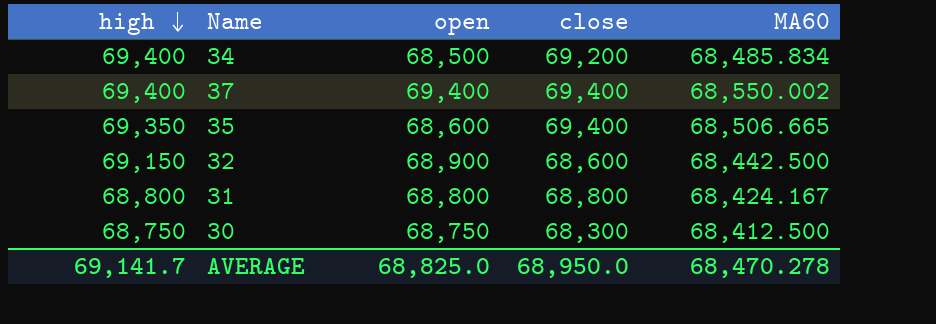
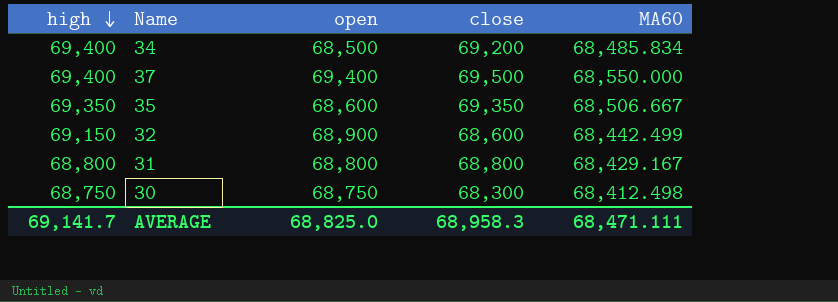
37 | close: 69,400 -> 69,500
37 | MA60: 68,550.002 -> 68,550.000
35 | close: 69,400 -> 69,350
35 | MA60: 68,506.665 -> 68,506.667
32 | MA60: 68,442.500 -> 68,442.499
31 | MA60: 68,424.167 -> 68,429.167
30 | MA60: 68,412.500 -> 68,412.498
AVERAGE | close: 68,950.0 -> 68,958.3
AVERAGE | MA60: 68,470.278 -> 68,471.111

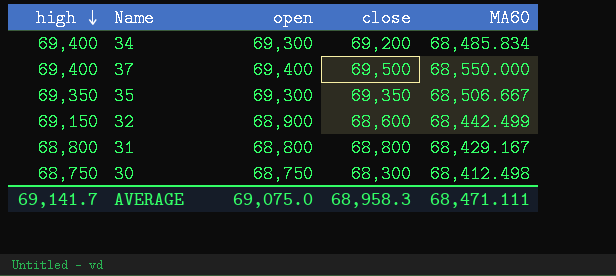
34 | open: 68,500 -> 69,300
35 | open: 68,600 -> 69,300
AVERAGE | open: 68,825.0 -> 69,075.0

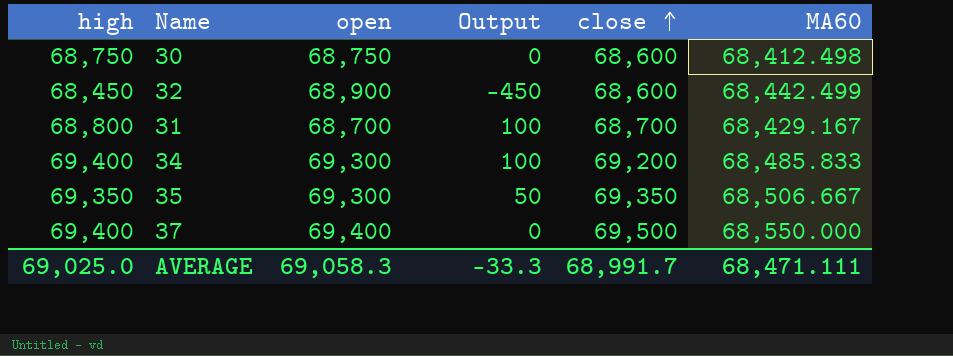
row order: high descending -> close ascending
column Output | formula: none -> [high] - [open]
30 | close: 68,300 -> 68,600
32 | high: 69,150 -> 68,450
31 | open: 68,800 -> 68,700
31 | close: 68,800 -> 68,700
34 | MA60: 68,485.834 -> 68,485.833
AVERAGE | high: 69,141.7 -> 69,025.0
AVERAGE | open: 69,075.0 -> 69,058.3
AVERAGE | close: 68,958.3 -> 68,991.7

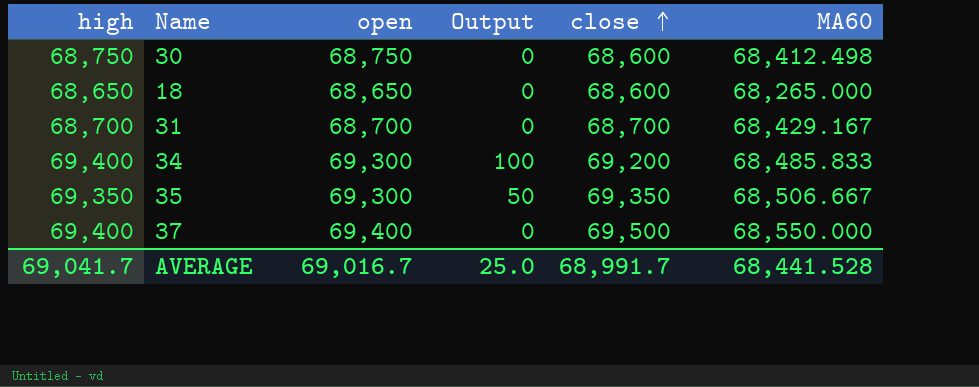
row 32: 68,450 | 68,900 | -450 | 68,600 | 68,442.499 -> none
row 18: none -> 68,650 | 68,650 | 0 | 68,600 | 68,265.000
31 | high: 68,800 -> 68,700
31 | Output: 100 -> 0
AVERAGE | high: 69,025.0 -> 69,041.7
AVERAGE | open: 69,058.3 -> 69,016.7
AVERAGE | Output: -33.3 -> 25.0
AVERAGE | MA60: 68,471.111 -> 68,441.528

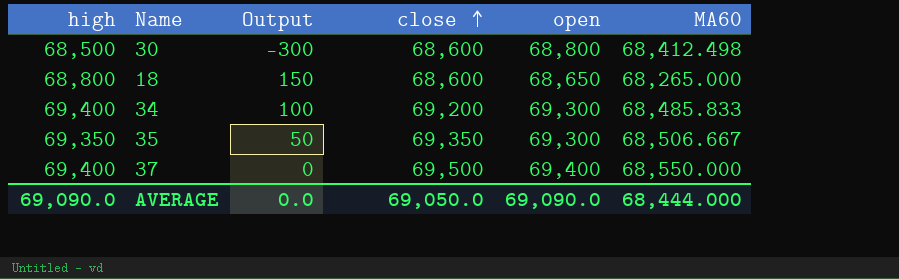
column open | position: 3 -> 5
row 31: 68,700 | 68,700 | 0 | 68,700 | 68,429.167 -> none
30 | high: 68,750 -> 68,500
30 | Output: 0 -> -300
30 | open: 68,750 -> 68,800
18 | high: 68,650 -> 68,800
18 | Output: 0 -> 150
AVERAGE | high: 69,041.7 -> 69,090.0
AVERAGE | Output: 25.0 -> 0.0
AVERAGE | close: 68,991.7 -> 69,050.0
AVERAGE | open: 69,016.7 -> 69,090.0
AVERAGE | MA60: 68,441.528 -> 68,444.000

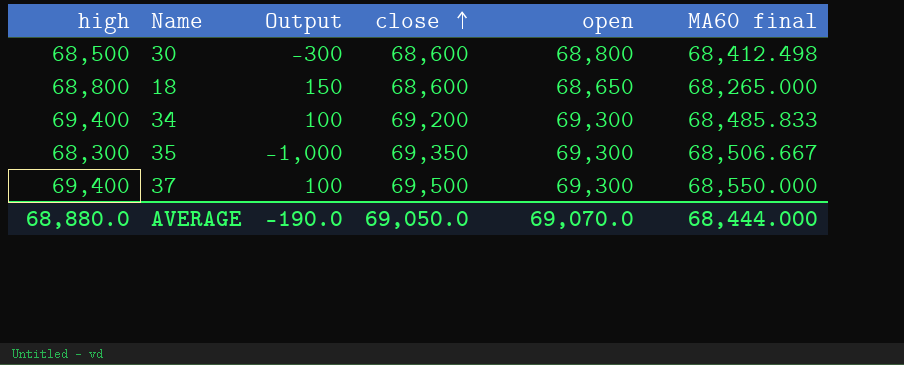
column name: MA60 -> MA60 final
35 | high: 69,350 -> 68,300
35 | Output: 50 -> -1,000
37 | Output: 0 -> 100
37 | open: 69,400 -> 69,300
AVERAGE | high: 69,090.0 -> 68,880.0
AVERAGE | Output: 0.0 -> -190.0
AVERAGE | open: 69,090.0 -> 69,070.0

